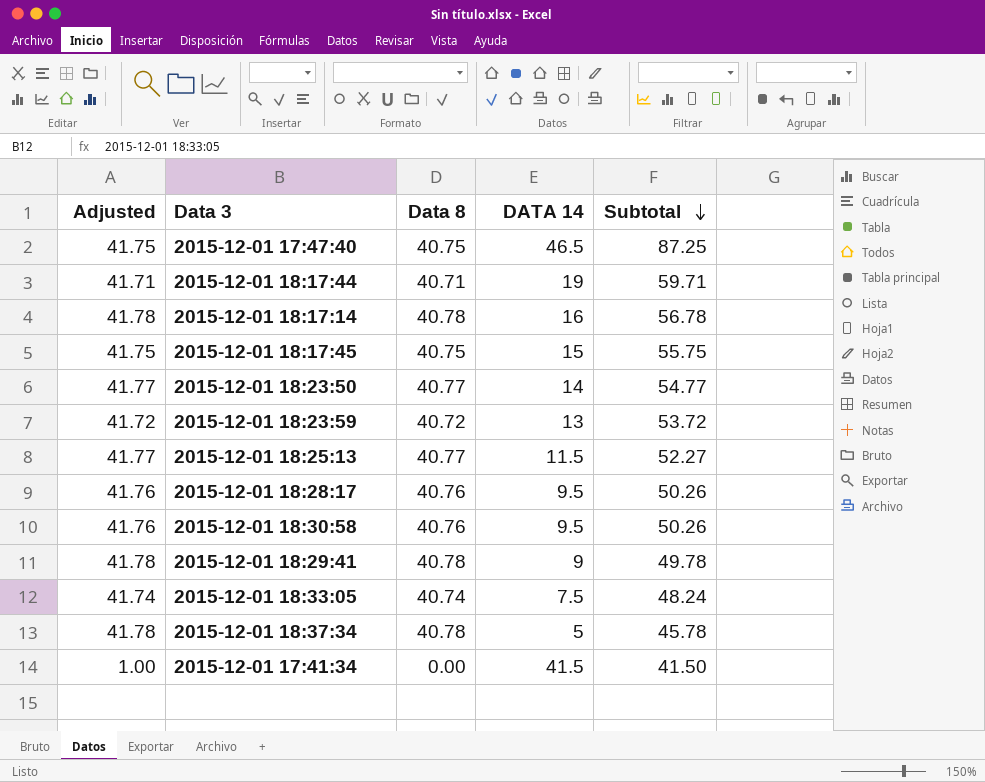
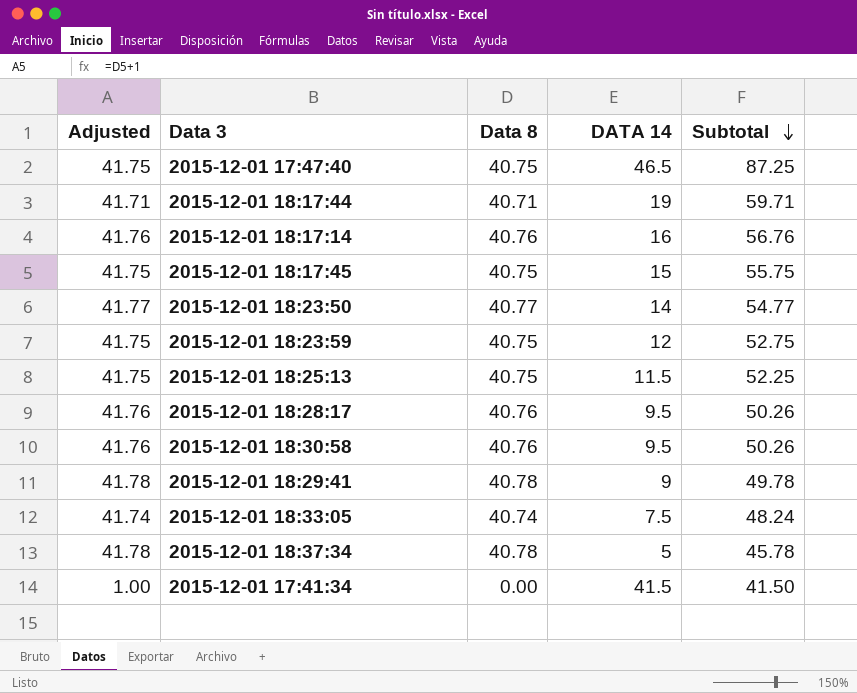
2015-12-01 18:17:14 | Adjusted: 41.78 -> 41.76
2015-12-01 18:17:14 | Data 8: 40.78 -> 40.76
2015-12-01 18:17:14 | Subtotal: 56.78 -> 56.76
2015-12-01 18:23:59 | Adjusted: 41.72 -> 41.75
2015-12-01 18:23:59 | Data 8: 40.72 -> 40.75
2015-12-01 18:23:59 | DATA 14: 13 -> 12
2015-12-01 18:23:59 | Subtotal: 53.72 -> 52.75
2015-12-01 18:25:13 | Adjusted: 41.77 -> 41.75
2015-12-01 18:25:13 | Data 8: 40.77 -> 40.75
2015-12-01 18:25:13 | Subtotal: 52.27 -> 52.25

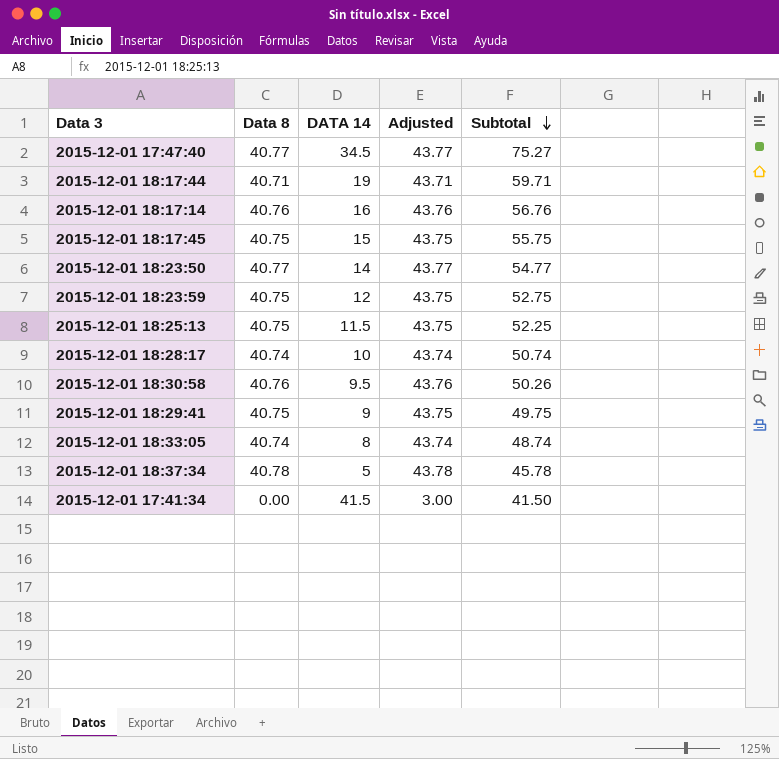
column Adjusted | formula: [Data 8] + 1 -> [Data 8] + 3
column Adjusted | position: 1 -> 4
2015-12-01 17:47:40 | Data 8: 40.75 -> 40.77
2015-12-01 17:47:40 | DATA 14: 46.5 -> 34.5
2015-12-01 17:47:40 | Subtotal: 87.25 -> 75.27
2015-12-01 18:28:17 | Data 8: 40.76 -> 40.74
2015-12-01 18:28:17 | DATA 14: 9.5 -> 10
2015-12-01 18:28:17 | Subtotal: 50.26 -> 50.74
2015-12-01 18:29:41 | Data 8: 40.78 -> 40.75
2015-12-01 18:29:41 | Subtotal: 49.78 -> 49.75
2015-12-01 18:33:05 | DATA 14: 7.5 -> 8
2015-12-01 18:33:05 | Subtotal: 48.24 -> 48.74

